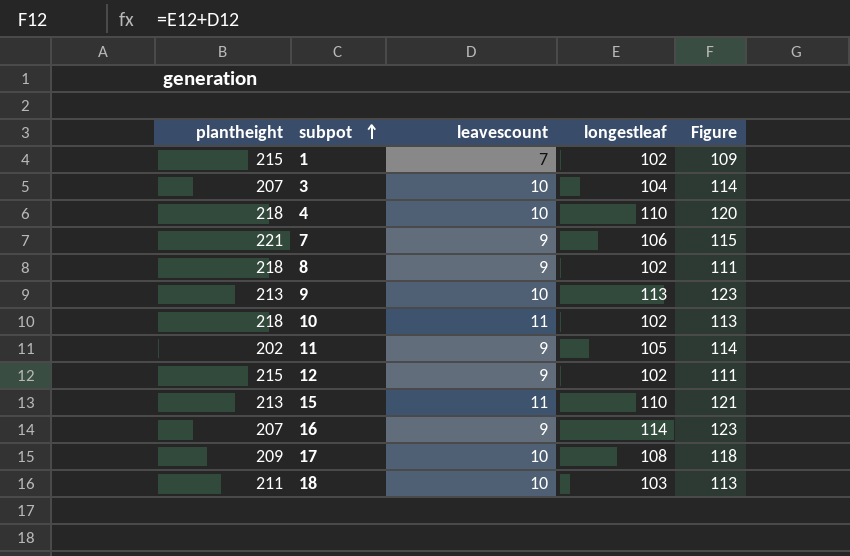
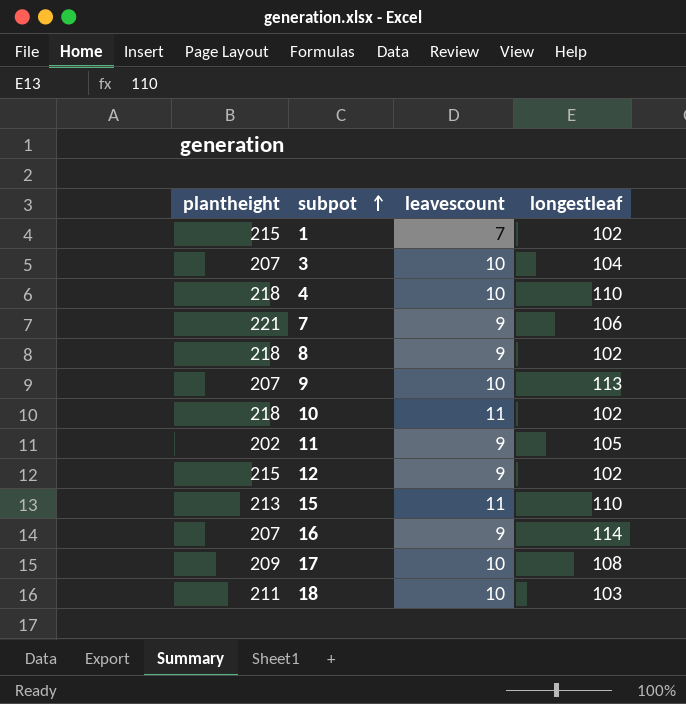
column Figure | formula: [leavescount] + [longestleaf] -> none
9 | plantheight: 213 -> 207

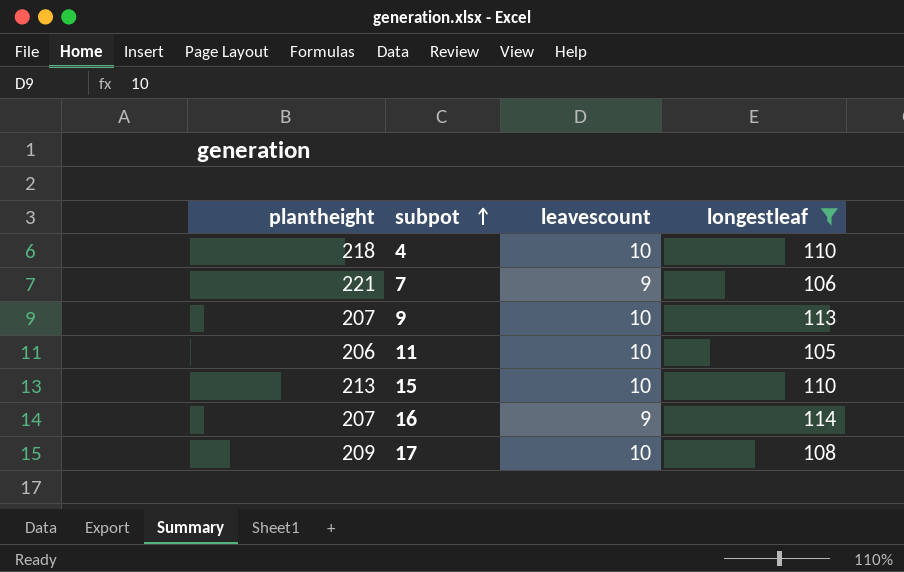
filter: none -> longestleaf >= 105
11 | plantheight: 202 -> 206
11 | leavescount: 9 -> 10
15 | leavescount: 11 -> 10

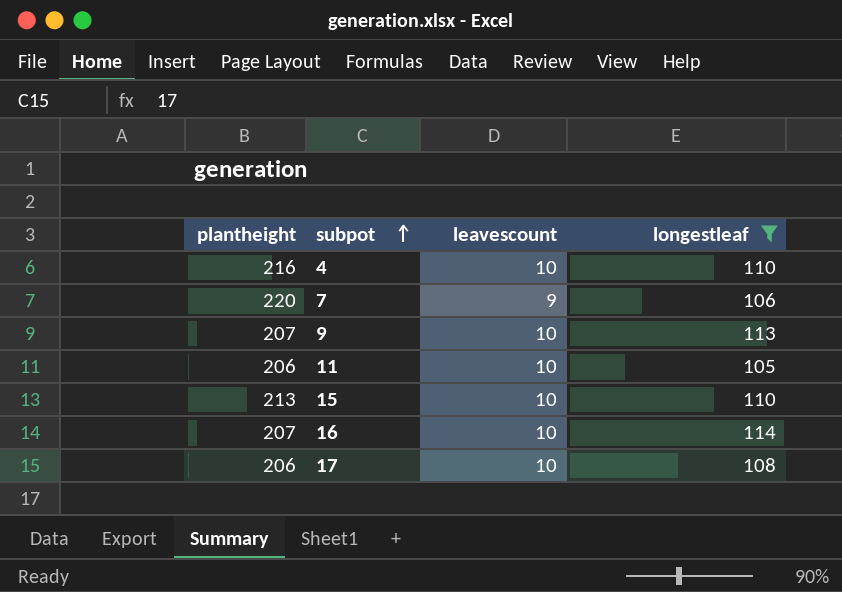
4 | plantheight: 218 -> 216
7 | plantheight: 221 -> 220
16 | leavescount: 9 -> 10
17 | plantheight: 209 -> 206

